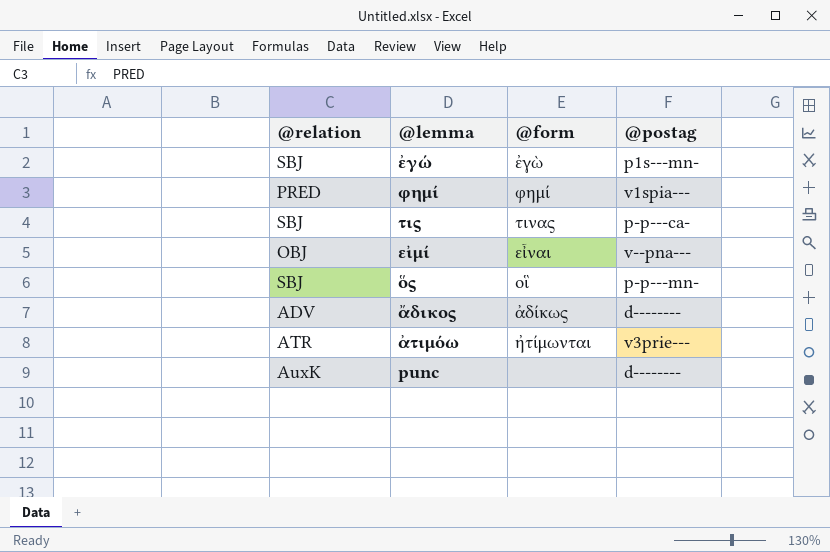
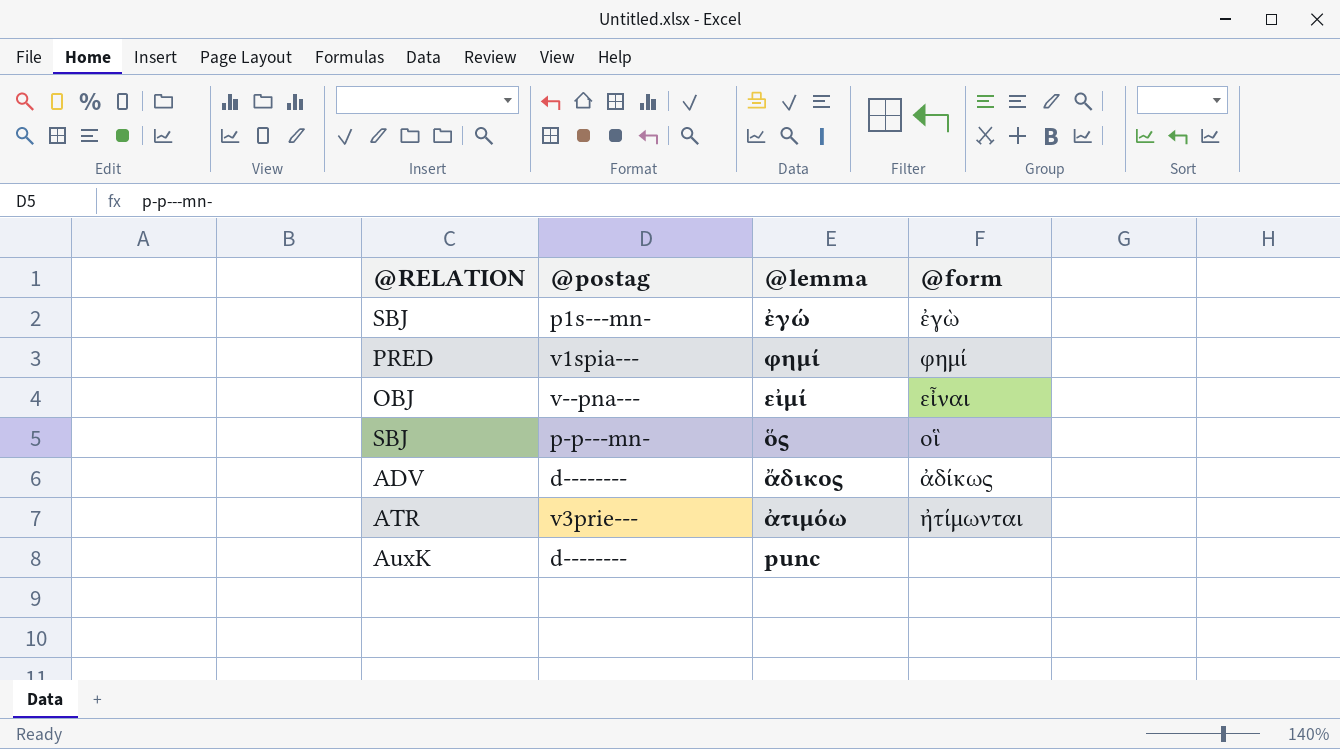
column name: @relation -> @RELATION
column @postag | position: 4 -> 2
row τις: SBJ | τινας | p-p---ca- -> none

